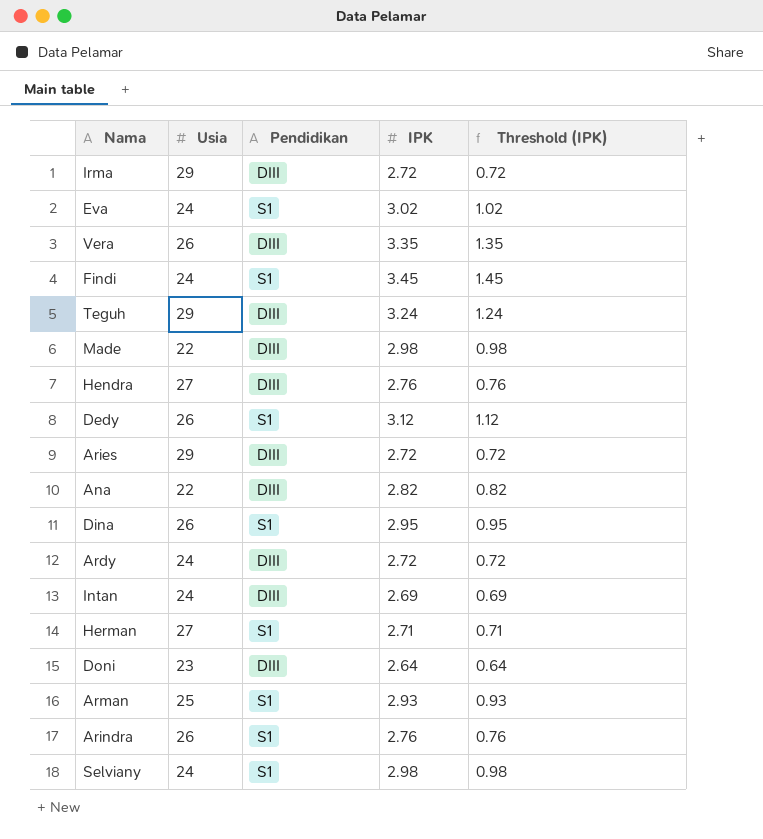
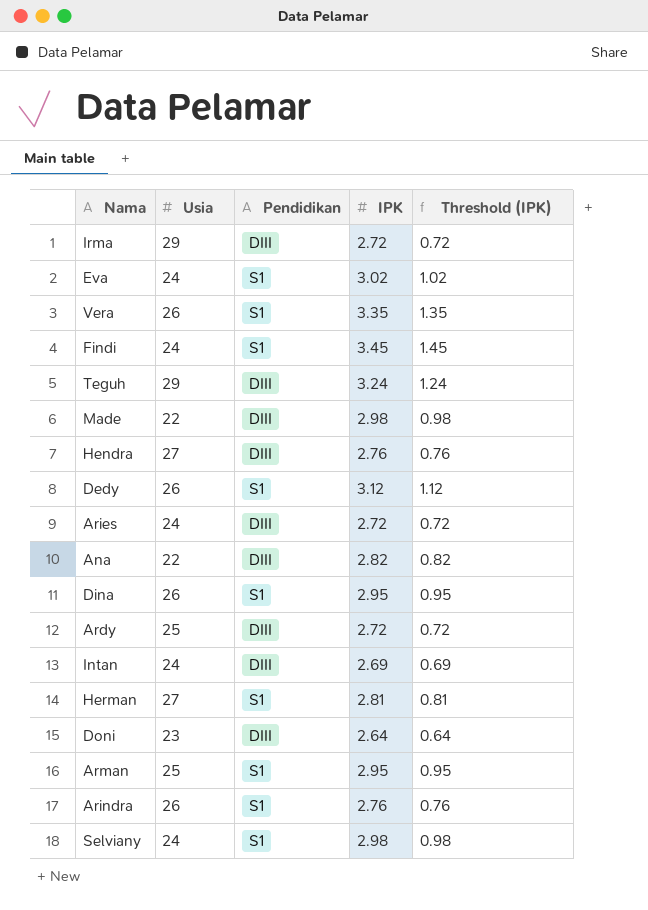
Vera | Pendidikan: DIII -> S1
Aries | Usia: 29 -> 24
Ardy | Usia: 24 -> 25
Herman | IPK: 2.71 -> 2.81
Herman | Threshold (IPK): 0.71 -> 0.81
Arman | IPK: 2.93 -> 2.95
Arman | Threshold (IPK): 0.93 -> 0.95

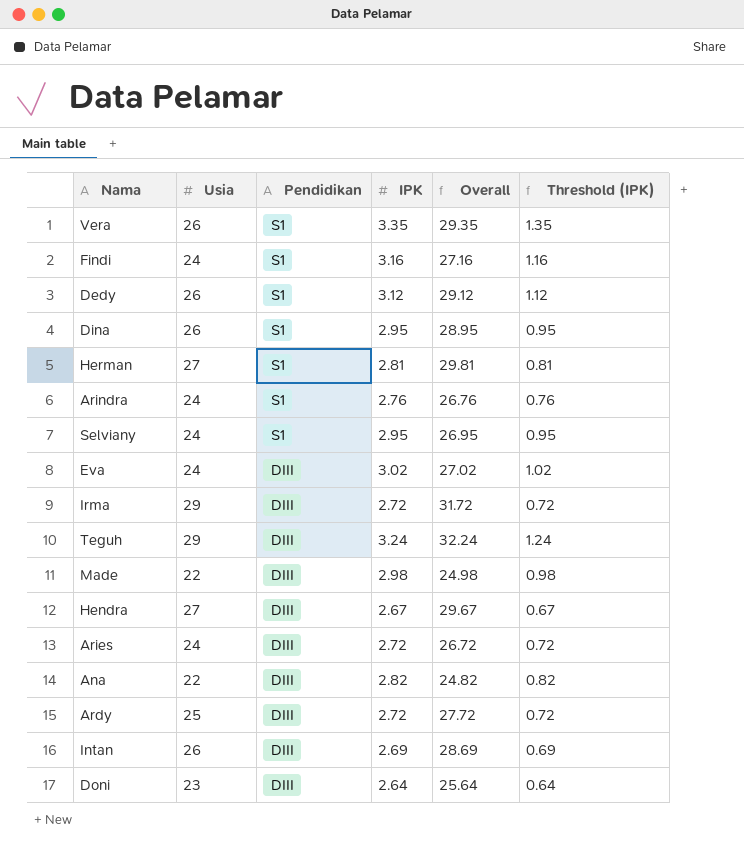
row order: none -> Pendidikan descending
column Overall | formula: none -> [Usia] + [IPK]
row Arman: 25 | S1 | 2.95 | 0.95 -> none
Findi | IPK: 3.45 -> 3.16
Findi | Threshold (IPK): 1.45 -> 1.16
Arindra | Usia: 26 -> 24
Selviany | IPK: 2.98 -> 2.95
Selviany | Threshold (IPK): 0.98 -> 0.95
Eva | Pendidikan: S1 -> DIII
Hendra | IPK: 2.76 -> 2.67
Hendra | Threshold (IPK): 0.76 -> 0.67
Intan | Usia: 24 -> 26

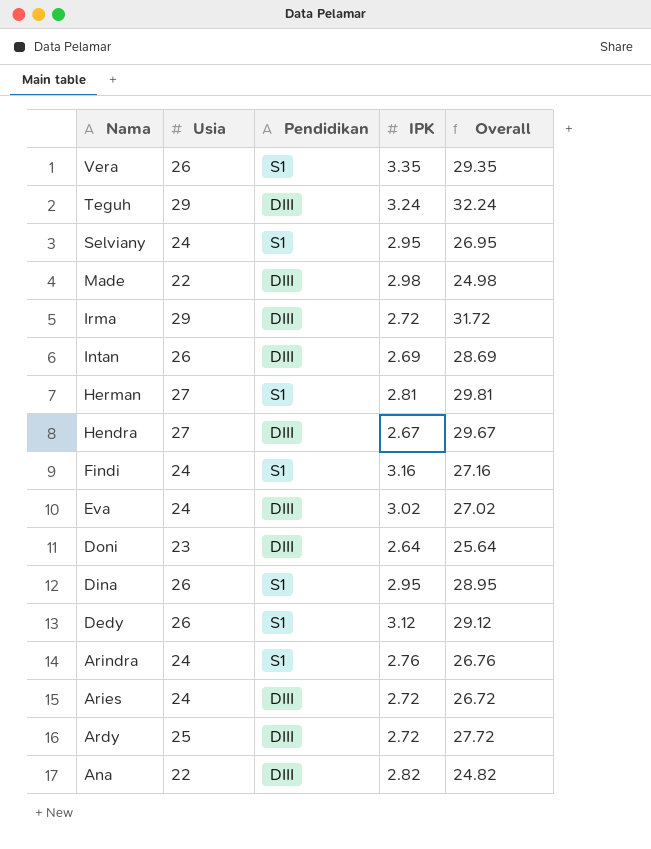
row order: Pendidikan descending -> Nama descending
column Threshold (IPK) | formula: [IPK] - 2 -> none

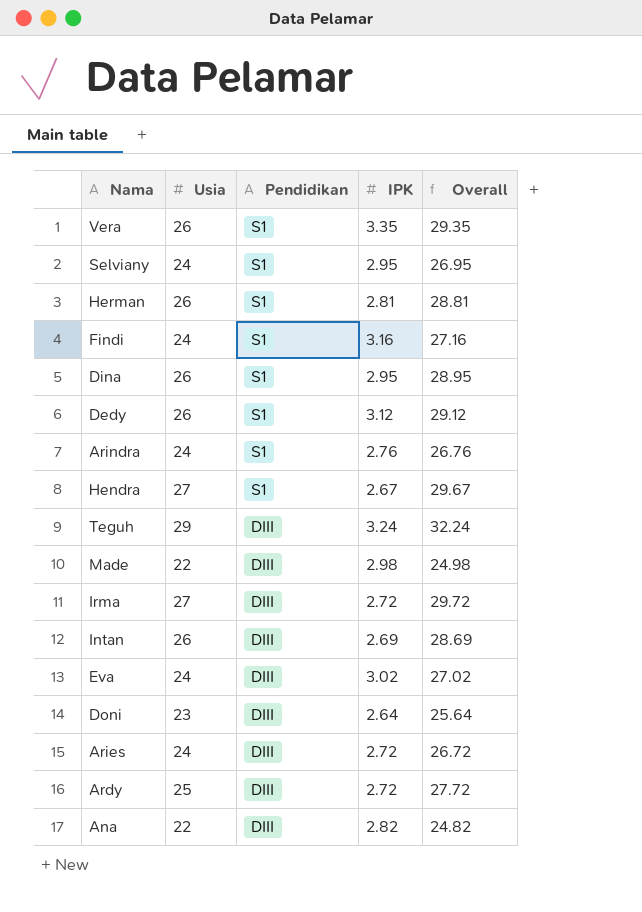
row order: Nama descending -> Pendidikan descending
Herman | Usia: 27 -> 26
Herman | Overall: 29.81 -> 28.81
Hendra | Pendidikan: DIII -> S1
Irma | Usia: 29 -> 27
Irma | Overall: 31.72 -> 29.72

